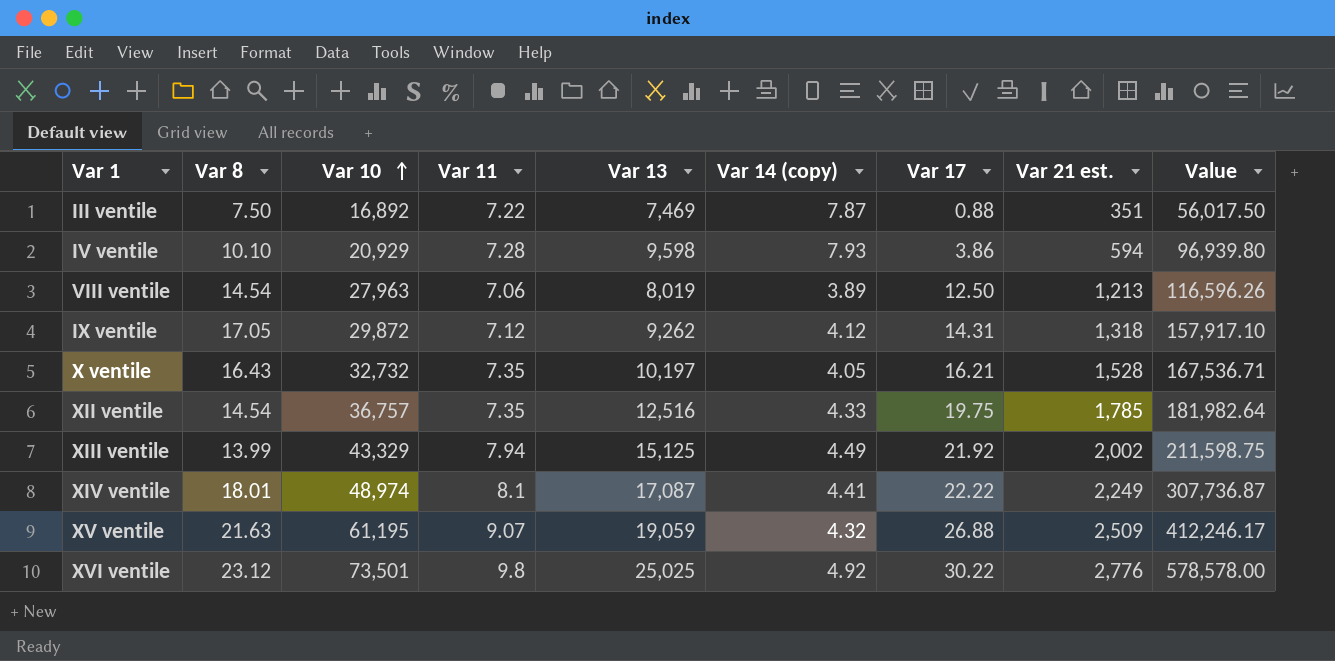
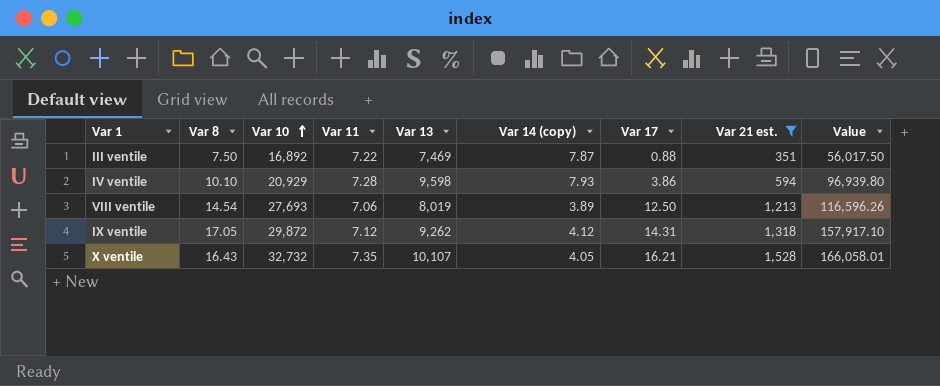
filter: none -> Var 21 est. <= 1,528
VIII ventile | Var 10: 27,963 -> 27,693
X ventile | Var 13: 10,197 -> 10,107
X ventile | Value: 167,536.71 -> 166,058.01

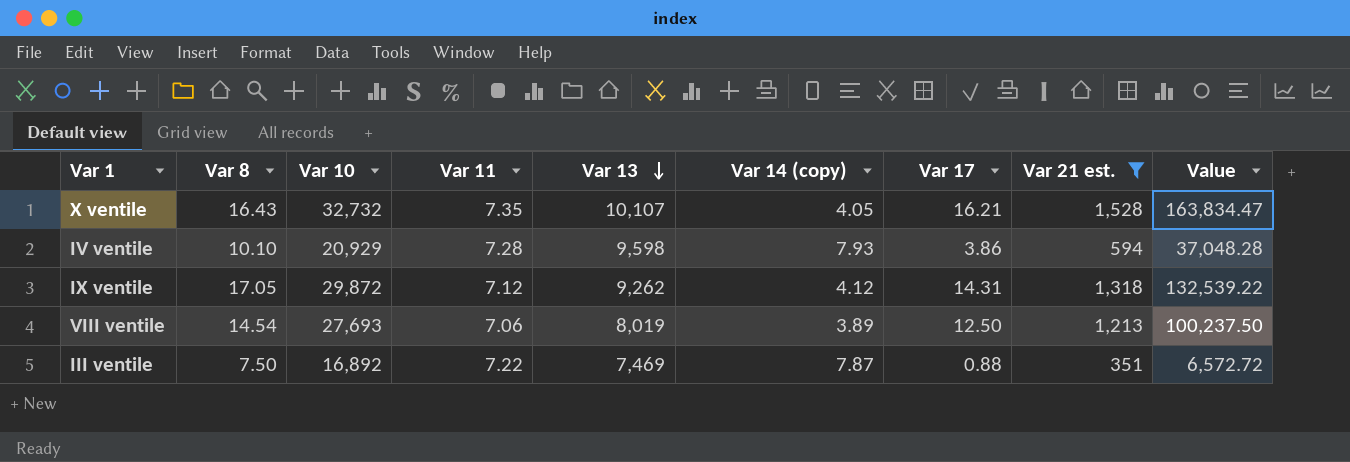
row order: Var 10 ascending -> Var 13 descending
column Value | formula: [Var 8] * [Var 13] -> [Var 13] * [Var 17]

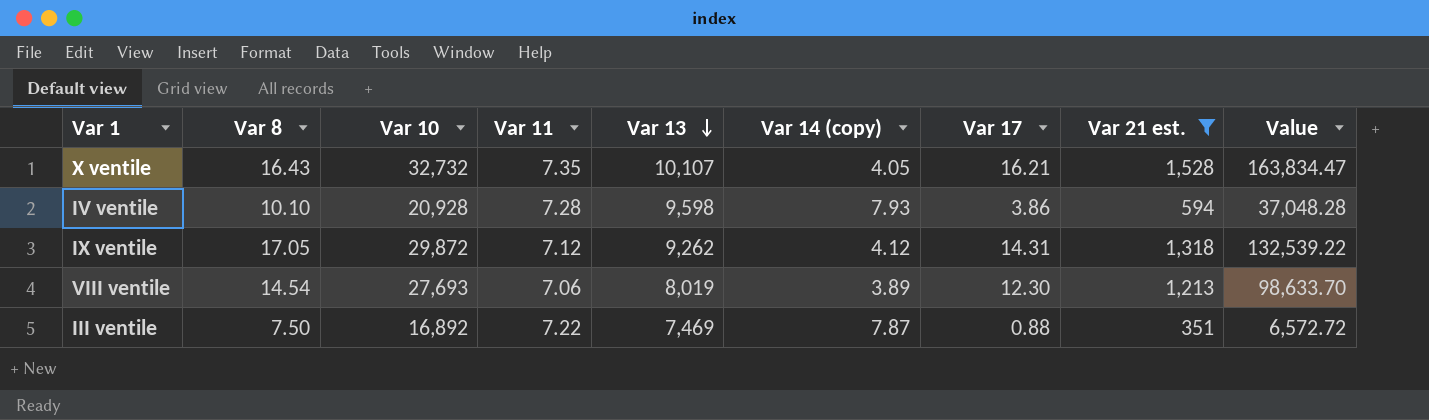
IV ventile | Var 10: 20,929 -> 20,928
VIII ventile | Var 17: 12.50 -> 12.30
VIII ventile | Value: 100,237.50 -> 98,633.70

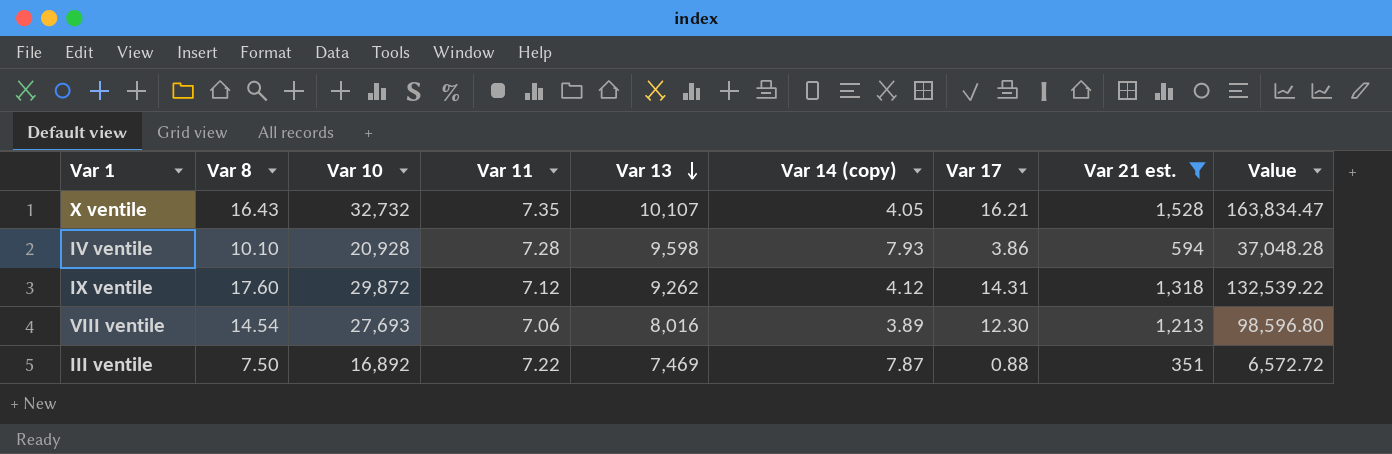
IX ventile | Var 8: 17.05 -> 17.60
VIII ventile | Var 13: 8,019 -> 8,016
VIII ventile | Value: 98,633.70 -> 98,596.80

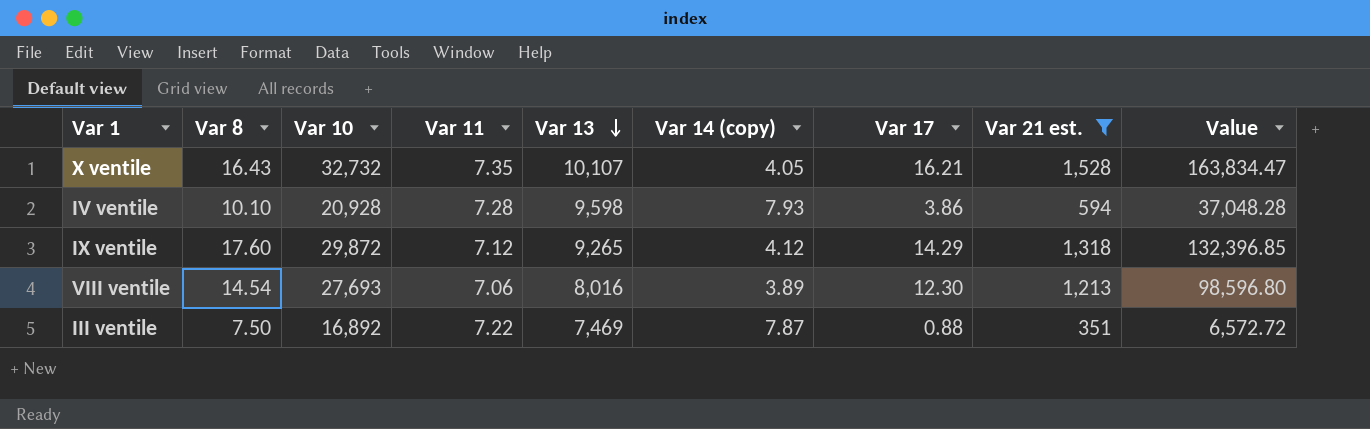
IX ventile | Var 13: 9,262 -> 9,265
IX ventile | Var 17: 14.31 -> 14.29
IX ventile | Value: 132,539.22 -> 132,396.85

